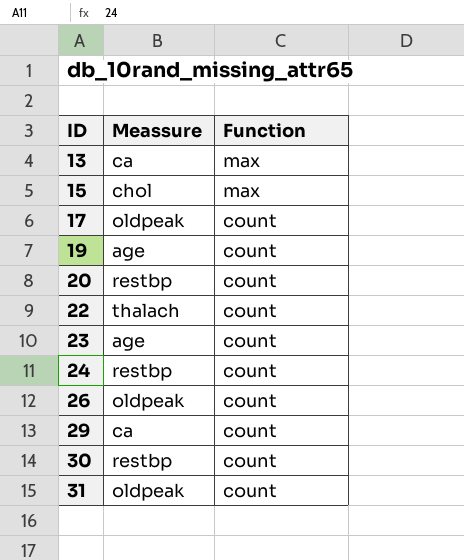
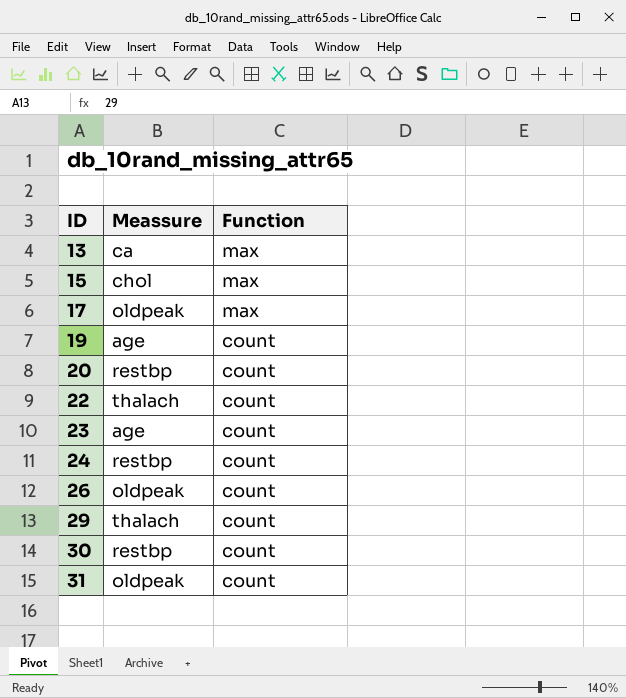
17 | Function: count -> max
29 | Meassure: ca -> thalach

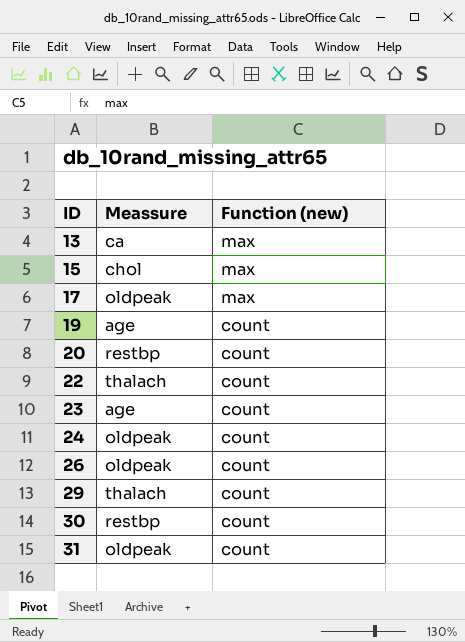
column name: Function -> Function (new)
24 | Meassure: restbp -> oldpeak

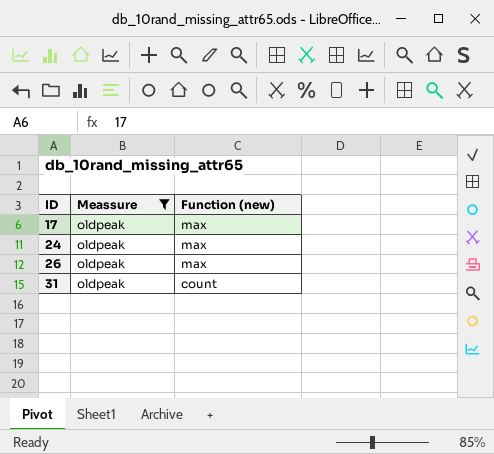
filter: none -> Meassure = oldpeak
24 | Function (new): count -> max
26 | Function (new): count -> max

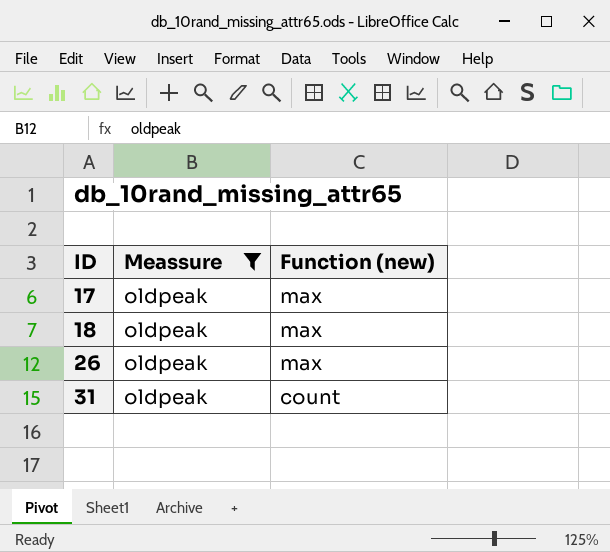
row 24: oldpeak | max -> none
row 18: none -> oldpeak | max

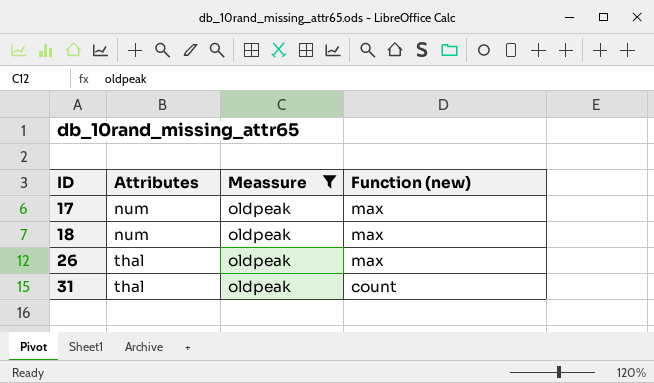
column Attributes | position: none -> 2

